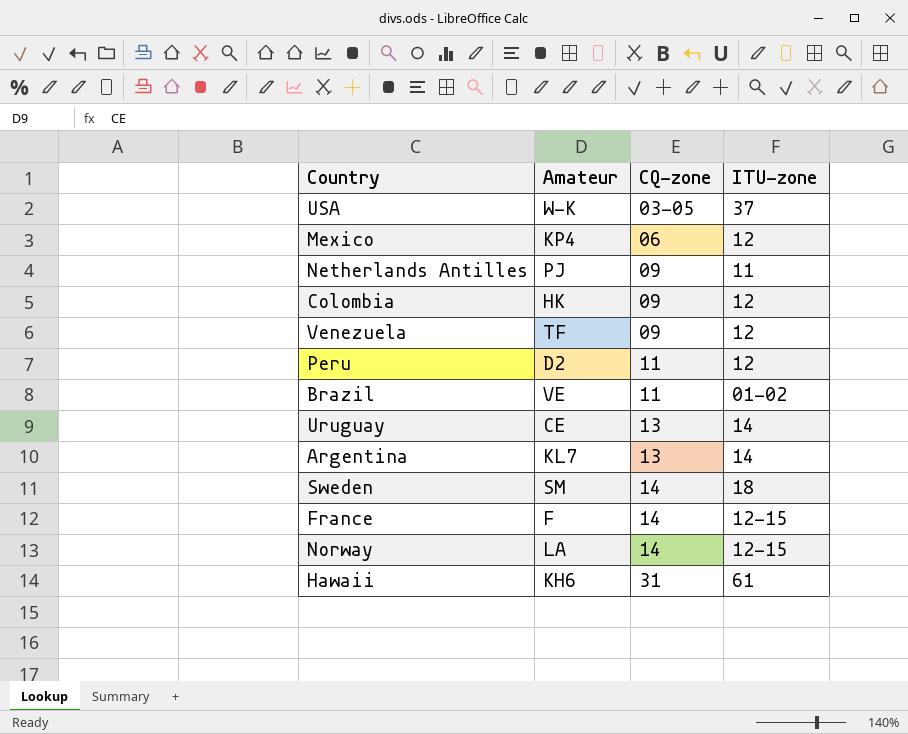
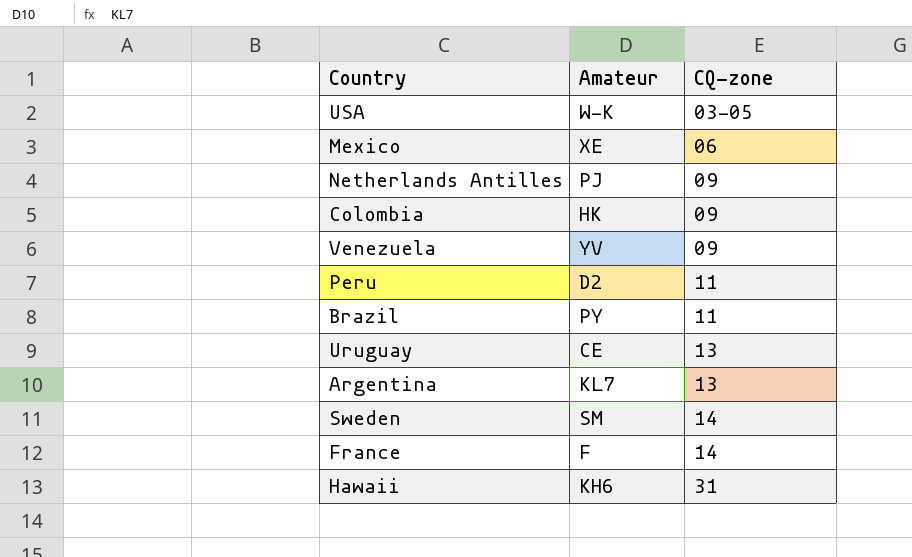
column ITU-zone | position: 4 -> none
row Norway: LA | 14 | 12-15 -> none
Mexico | Amateur: KP4 -> XE
Venezuela | Amateur: TF -> YV
Brazil | Amateur: VE -> PY

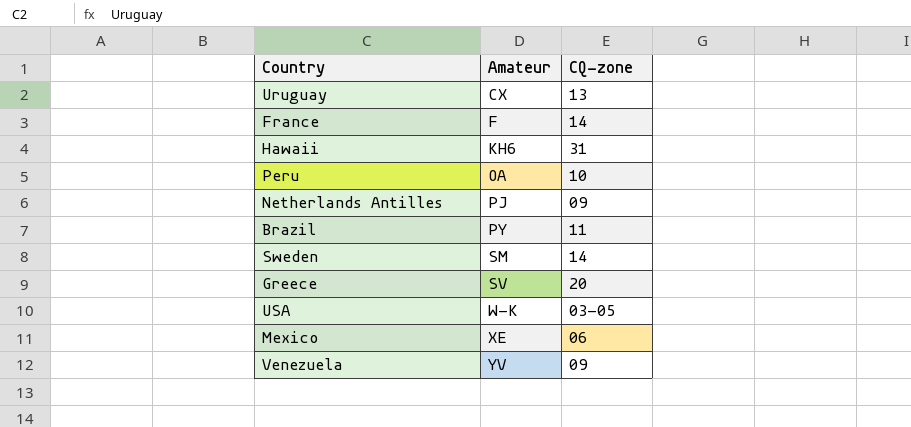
row order: CQ-zone ascending -> Amateur ascending
row Colombia: HK | 09 -> none
row Argentina: KL7 | 13 -> none
Uruguay | Amateur: CE -> CX
Peru | Amateur: D2 -> OA
Peru | CQ-zone: 11 -> 10
row Greece: none -> SV | 20

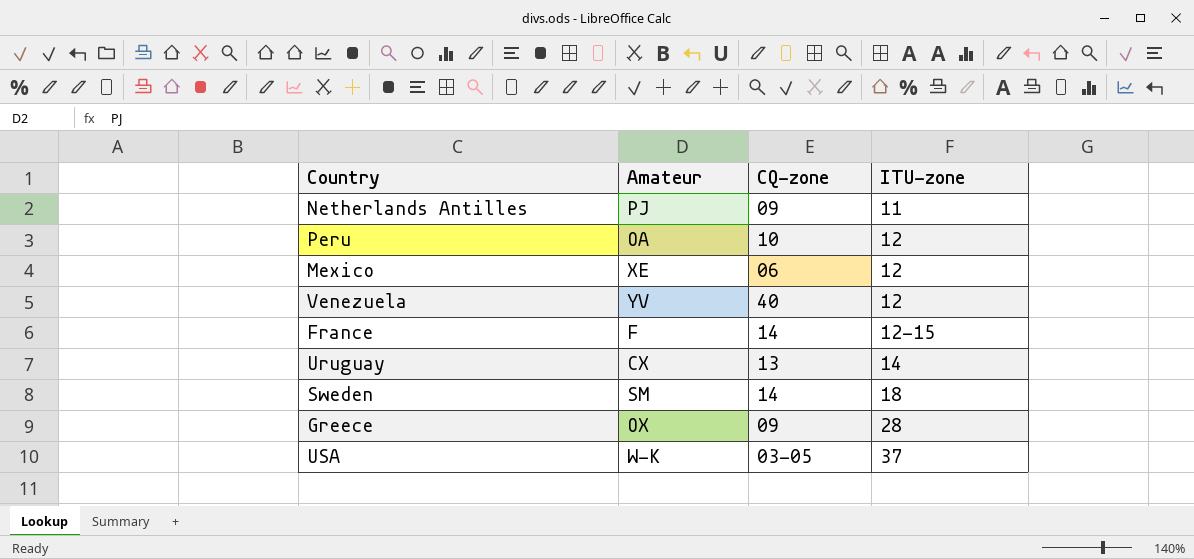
row order: Amateur ascending -> ITU-zone ascending
column ITU-zone | position: none -> 4
row Hawaii: KH6 | 31 -> none
row Brazil: PY | 11 -> none
Venezuela | CQ-zone: 09 -> 40
Greece | Amateur: SV -> OX
Greece | CQ-zone: 20 -> 09

